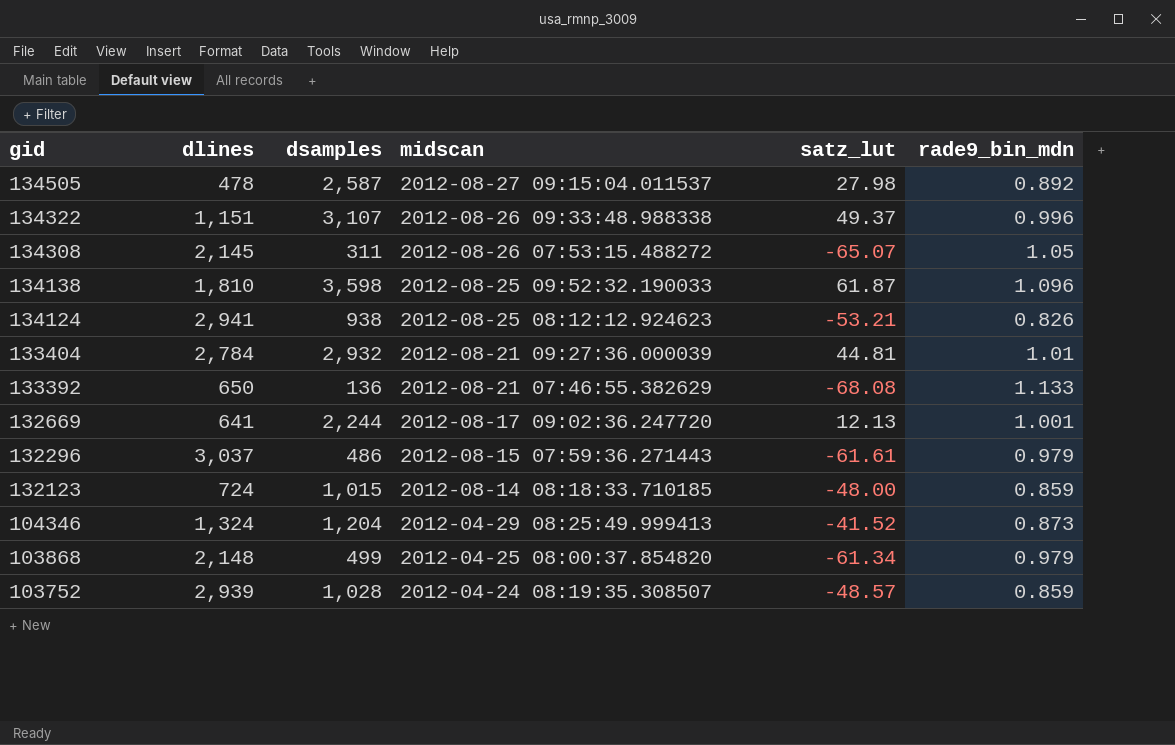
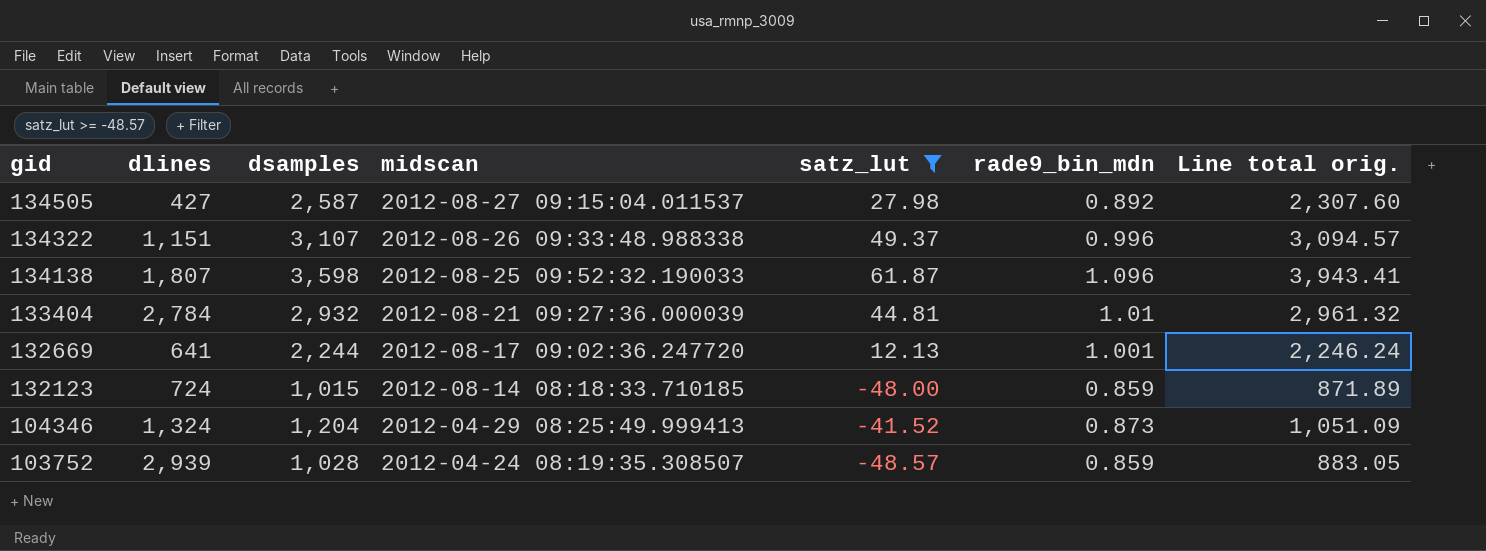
filter: none -> satz_lut >= -48.57
column Line total orig. | formula: none -> [dsamples] * [rade9_bin_mdn]
134505 | dlines: 478 -> 427
134138 | dlines: 1,810 -> 1,807

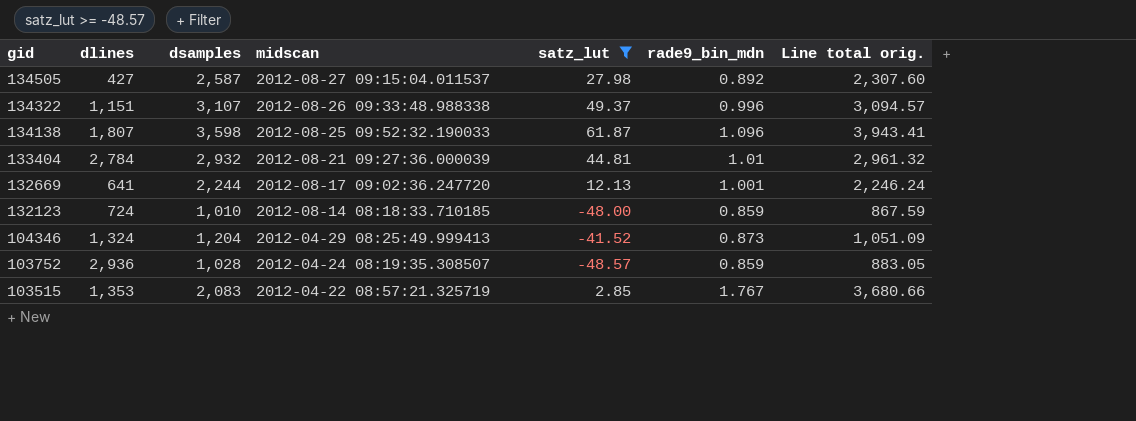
132123 | dsamples: 1,015 -> 1,010
132123 | Line total orig.: 871.89 -> 867.59
103752 | dlines: 2,939 -> 2,936
row 103515: none -> 1,353 | 2,083 | 2012-04-22 08:57:21.325719 | 2.85 | 1.767 | 3,680.66

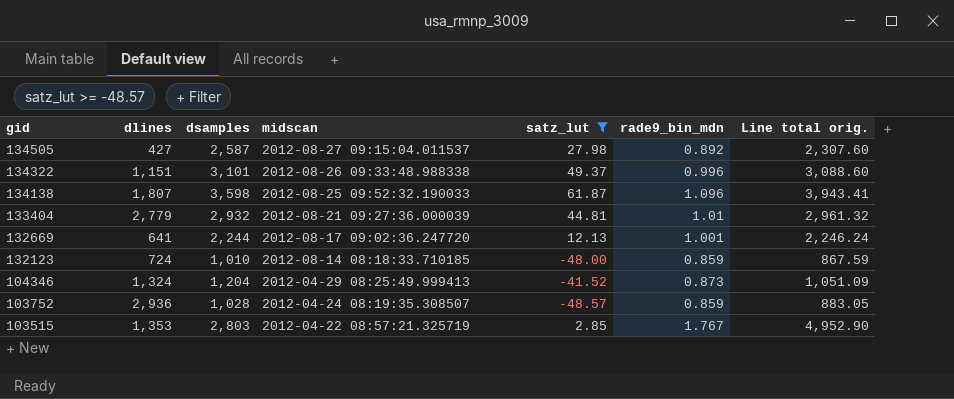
134322 | dsamples: 3,107 -> 3,101
134322 | Line total orig.: 3,094.57 -> 3,088.60
133404 | dlines: 2,784 -> 2,779
103515 | dsamples: 2,083 -> 2,803
103515 | Line total orig.: 3,680.66 -> 4,952.90

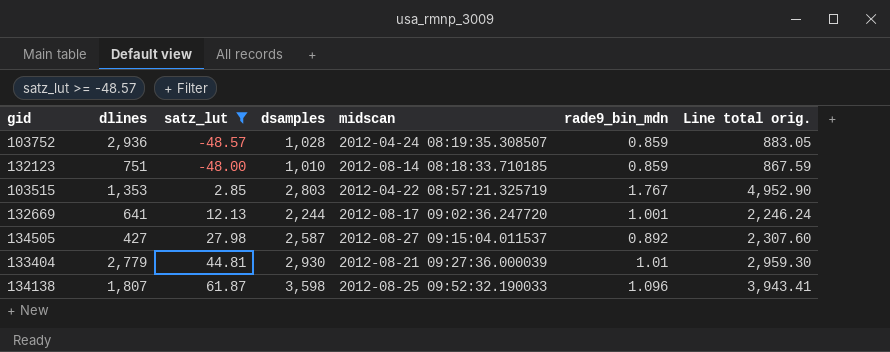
row order: gid descending -> satz_lut ascending
column satz_lut | position: 5 -> 3
row 134322: 1,151 | 3,101 | 2012-08-26 09:33:48.988338 | 49.37 | 0.996 | 3,088.60 -> none
row 104346: 1,324 | 1,204 | 2012-04-29 08:25:49.999413 | -41.52 | 0.873 | 1,051.09 -> none
132123 | dlines: 724 -> 751
133404 | dsamples: 2,932 -> 2,930
133404 | Line total orig.: 2,961.32 -> 2,959.30

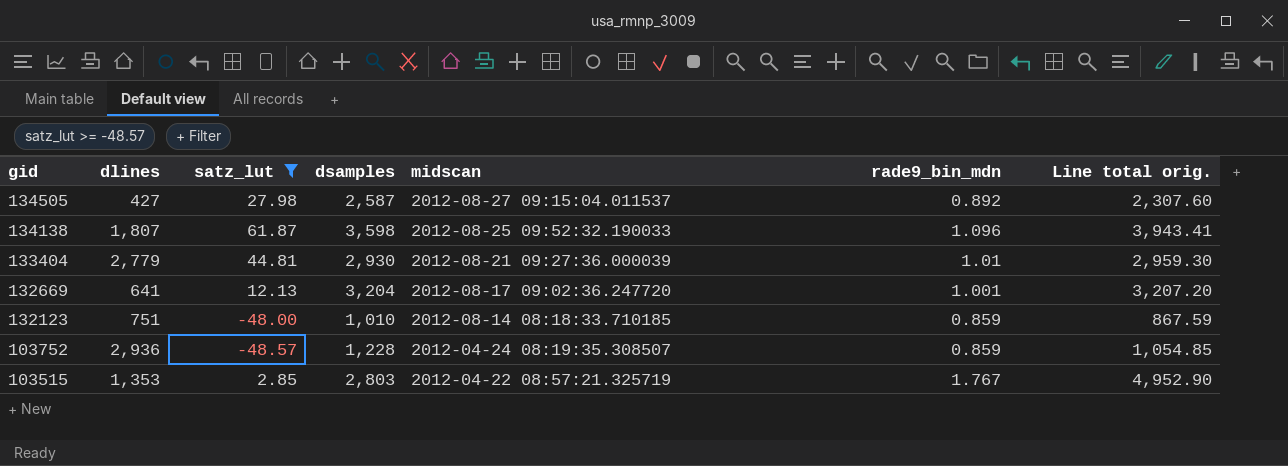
row order: satz_lut ascending -> gid descending
132669 | dsamples: 2,244 -> 3,204
132669 | Line total orig.: 2,246.24 -> 3,207.20
103752 | dsamples: 1,028 -> 1,228
103752 | Line total orig.: 883.05 -> 1,054.85

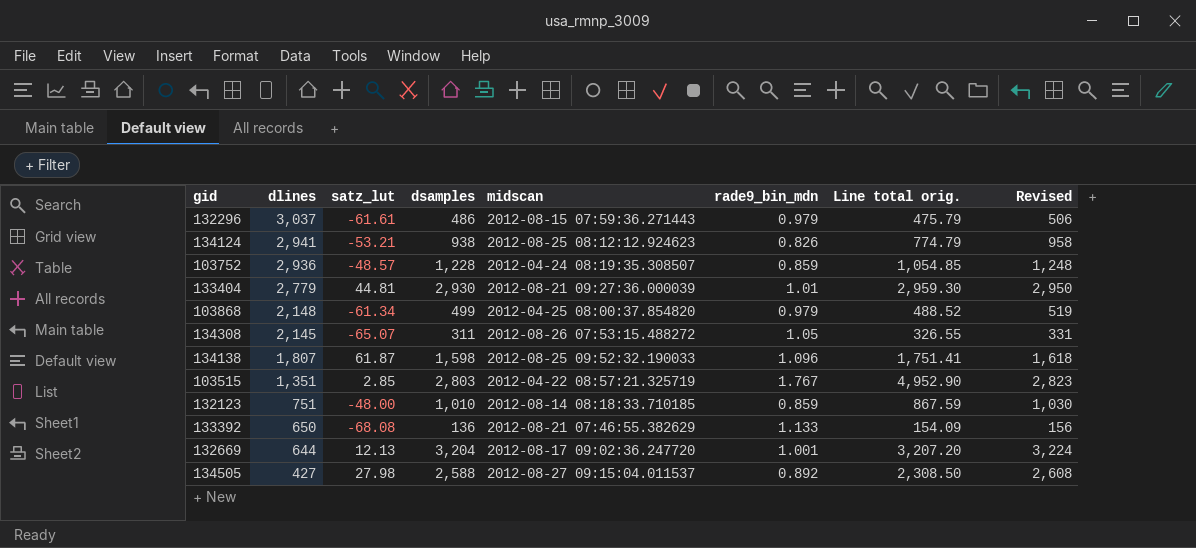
filter: satz_lut >= -48.57 -> none
row order: gid descending -> dlines descending
column Revised | formula: none -> [dsamples] + 20
134138 | dsamples: 3,598 -> 1,598
134138 | Line total orig.: 3,943.41 -> 1,751.41
103515 | dlines: 1,353 -> 1,351
132669 | dlines: 641 -> 644
134505 | dsamples: 2,587 -> 2,588
134505 | Line total orig.: 2,307.60 -> 2,308.50

